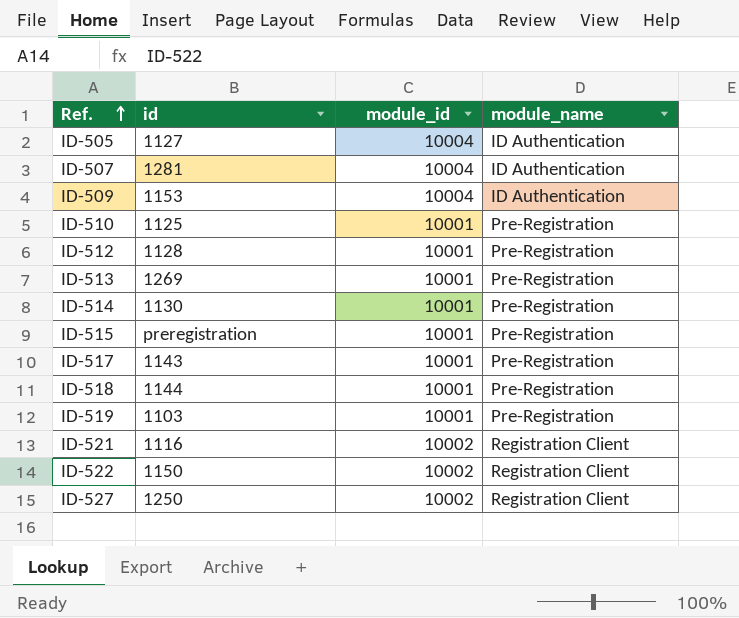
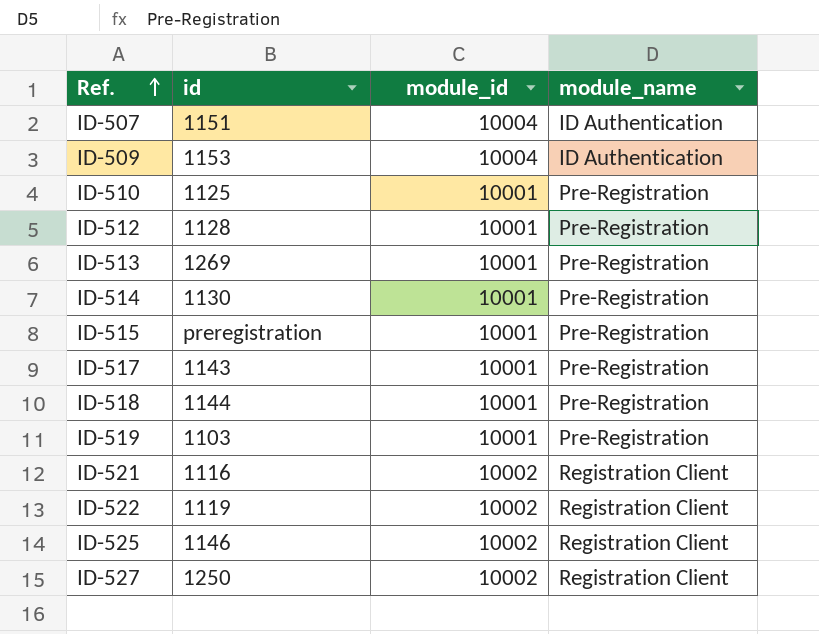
row ID-505: 1127 | 10004 | ID Authentication -> none
ID-507 | id: 1281 -> 1151
ID-522 | id: 1150 -> 1119
row ID-525: none -> 1146 | 10002 | Registration Client

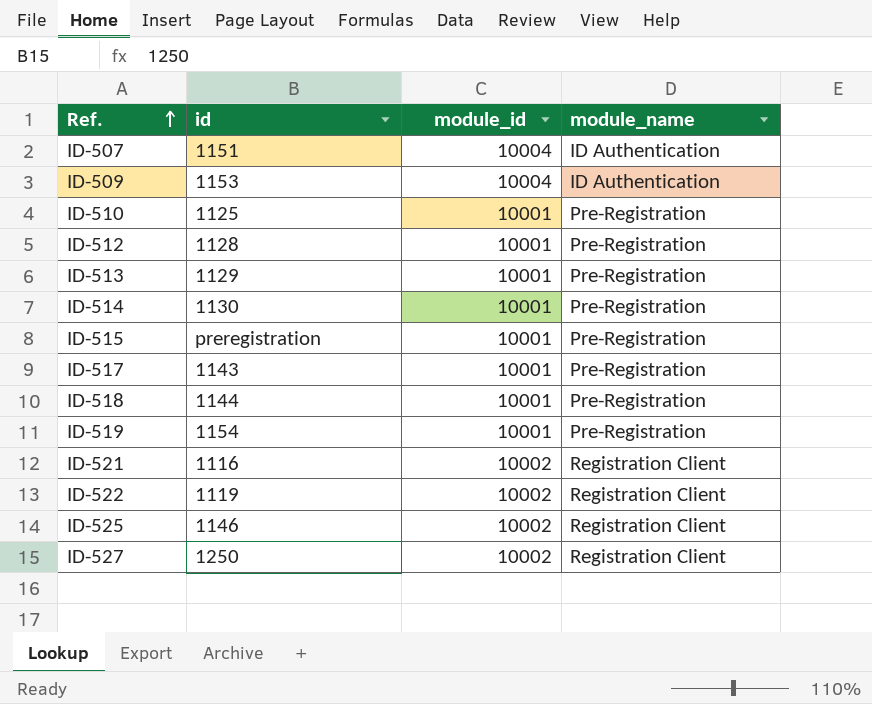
ID-513 | id: 1269 -> 1129
ID-519 | id: 1103 -> 1154

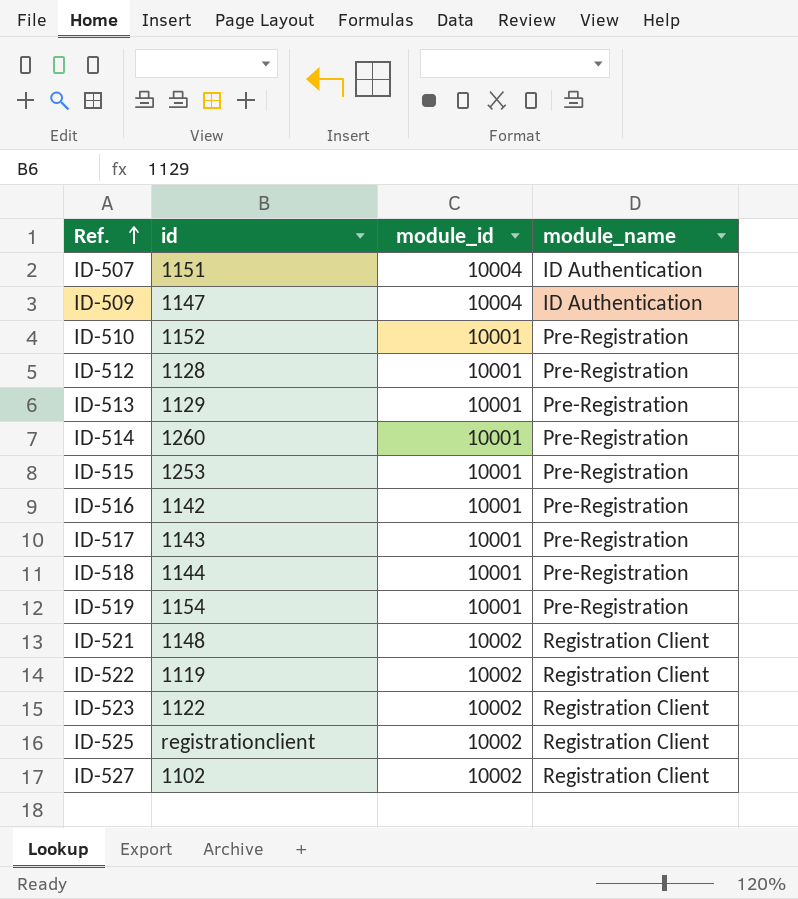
ID-509 | id: 1153 -> 1147
ID-510 | id: 1125 -> 1152
ID-514 | id: 1130 -> 1260
ID-515 | id: preregistration -> 1253
row ID-516: none -> 1142 | 10001 | Pre-Registration
ID-521 | id: 1116 -> 1148
row ID-523: none -> 1122 | 10002 | Registration Client
ID-525 | id: 1146 -> registrationclient
ID-527 | id: 1250 -> 1102

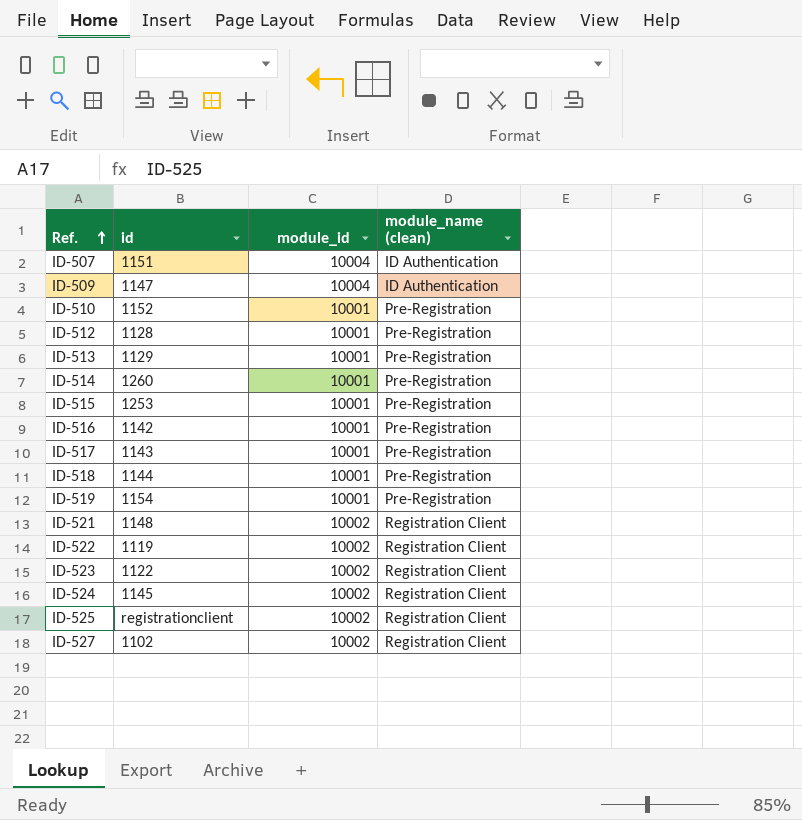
column name: module_name -> module_name (clean)
row ID-524: none -> 1145 | 10002 | Registration Client

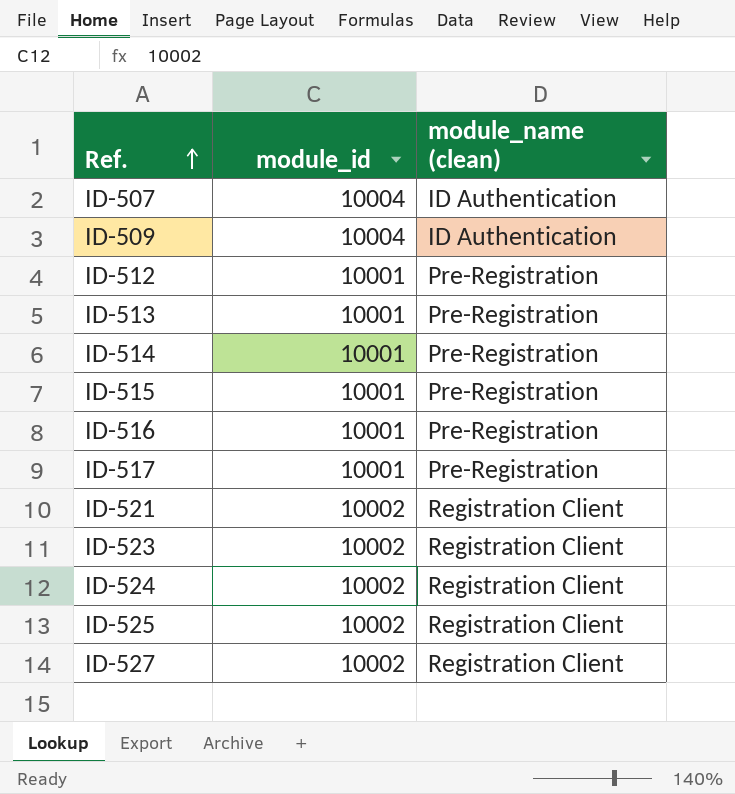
column id | position: 2 -> none
row ID-510: 1152 | 10001 | Pre-Registration -> none
row ID-518: 1144 | 10001 | Pre-Registration -> none
row ID-519: 1154 | 10001 | Pre-Registration -> none
row ID-522: 1119 | 10002 | Registration Client -> none

